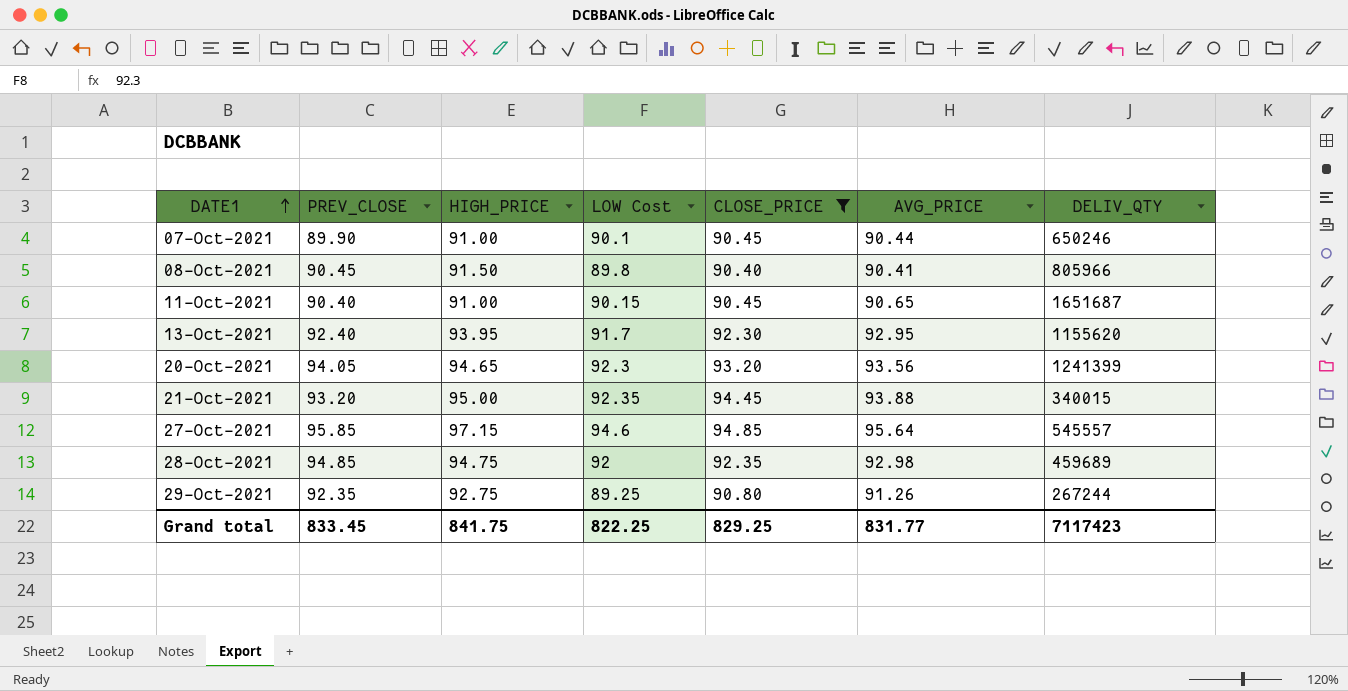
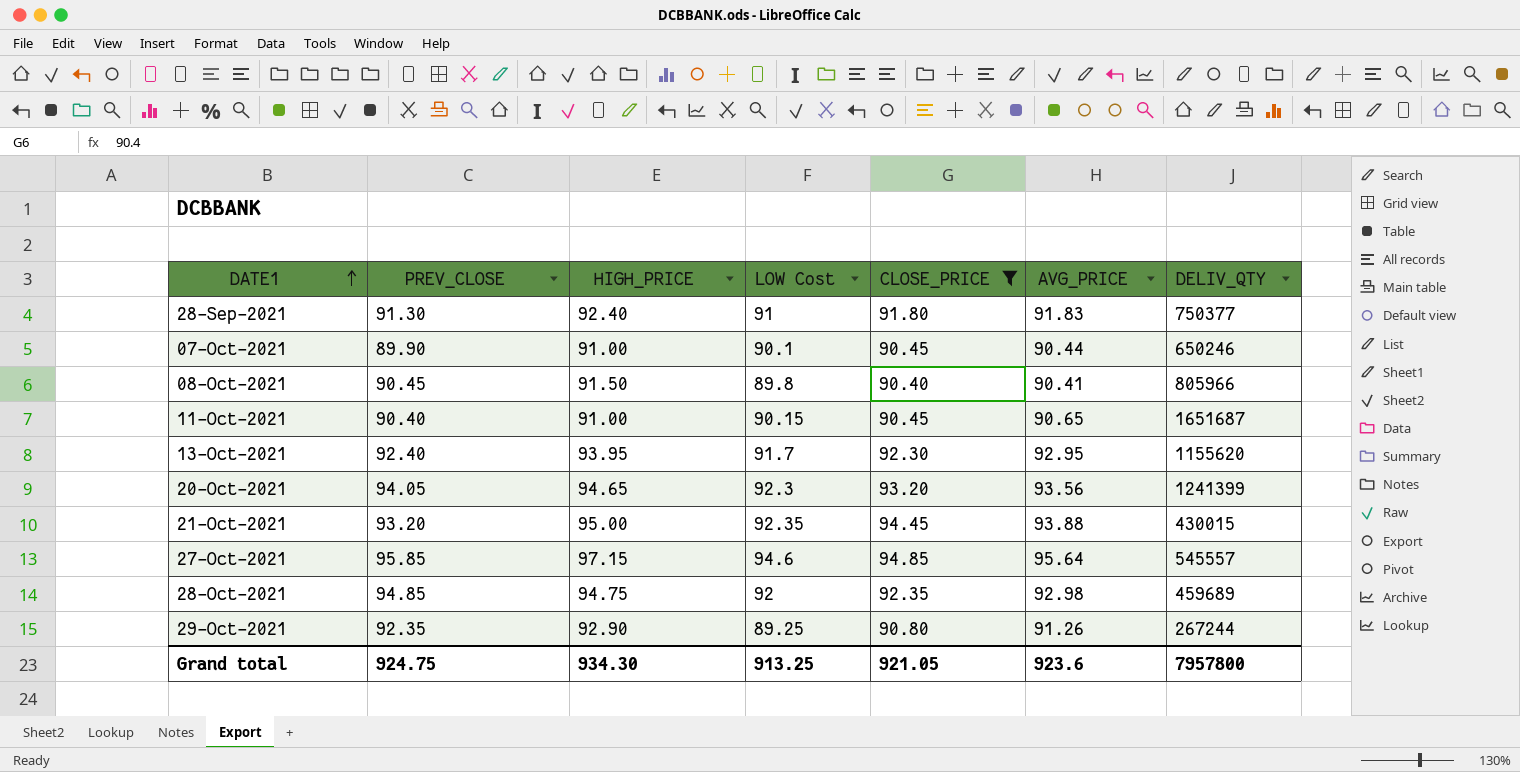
row 28-Sep-2021: none -> 91.30 | 92.40 | 91 | 91.80 | 91.83 | 750377
21-Oct-2021 | DELIV_QTY: 340015 -> 430015
29-Oct-2021 | HIGH_PRICE: 92.75 -> 92.90
Grand total | PREV_CLOSE: 833.45 -> 924.75
Grand total | HIGH_PRICE: 841.75 -> 934.30
Grand total | LOW Cost: 822.25 -> 913.25
Grand total | CLOSE_PRICE: 829.25 -> 921.05
Grand total | AVG_PRICE: 831.77 -> 923.6
Grand total | DELIV_QTY: 7117423 -> 7957800

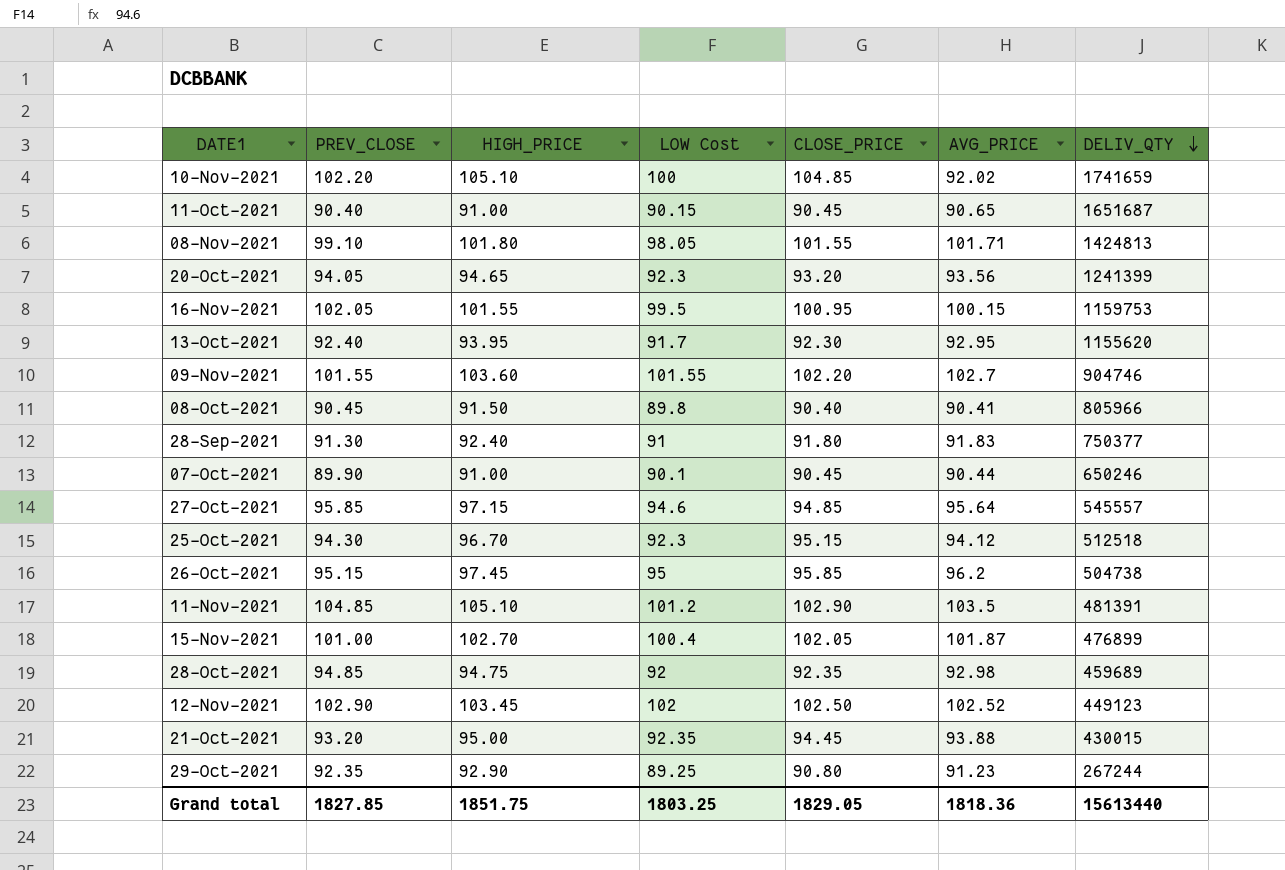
filter: CLOSE_PRICE <= 94.85 -> none
row order: DATE1 ascending -> DELIV_QTY descending
29-Oct-2021 | AVG_PRICE: 91.26 -> 91.23
Grand total | PREV_CLOSE: 924.75 -> 1827.85
Grand total | HIGH_PRICE: 934.30 -> 1851.75
Grand total | LOW Cost: 913.25 -> 1803.25
Grand total | CLOSE_PRICE: 921.05 -> 1829.05
Grand total | AVG_PRICE: 923.6 -> 1818.36
Grand total | DELIV_QTY: 7957800 -> 15613440

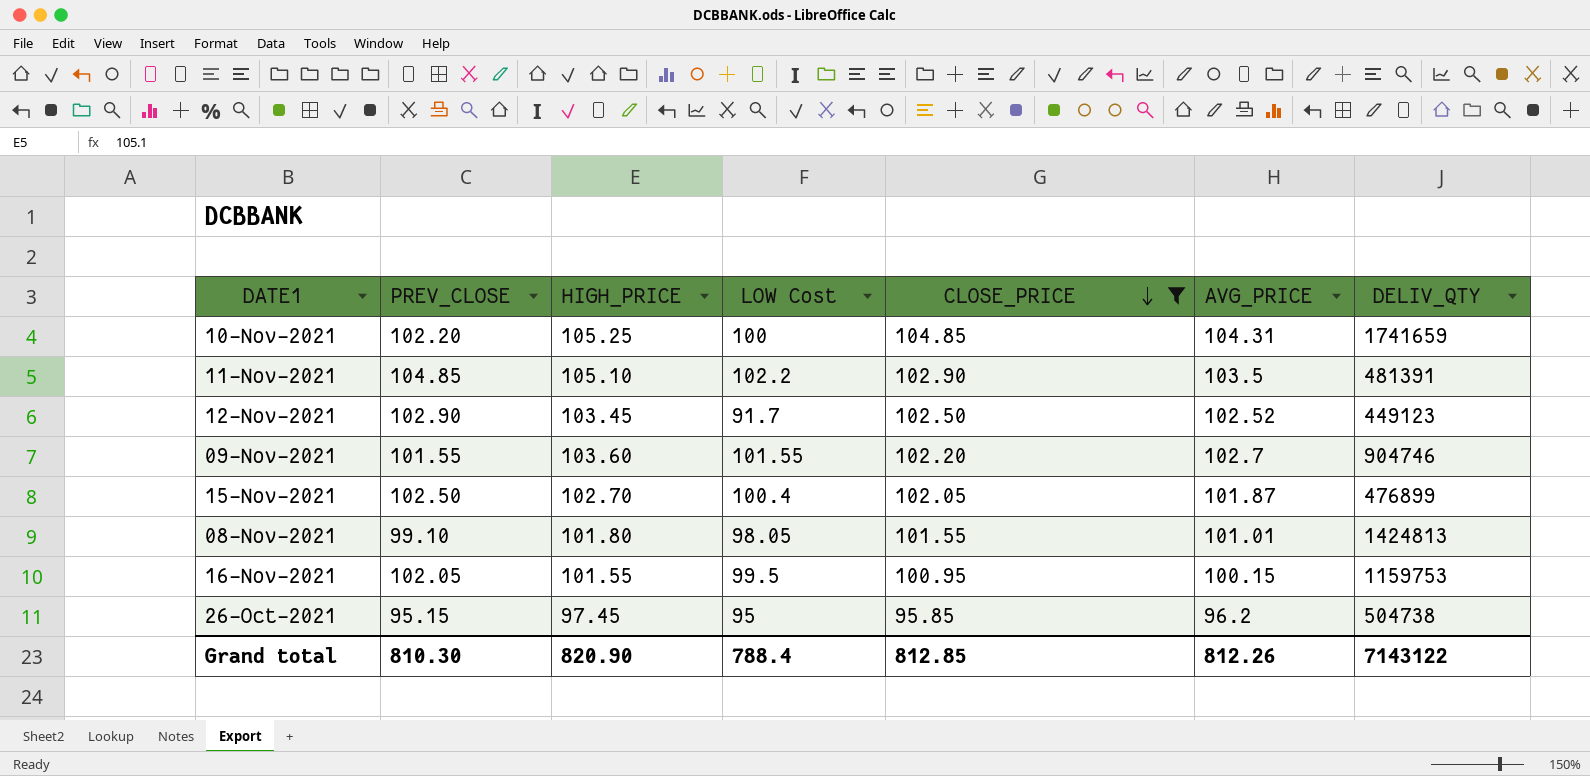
filter: none -> CLOSE_PRICE >= 95.85
row order: DELIV_QTY descending -> CLOSE_PRICE descending
10-Nov-2021 | HIGH_PRICE: 105.10 -> 105.25
10-Nov-2021 | AVG_PRICE: 92.02 -> 104.31
11-Nov-2021 | LOW Cost: 101.2 -> 102.2
12-Nov-2021 | LOW Cost: 102 -> 91.7
15-Nov-2021 | PREV_CLOSE: 101.00 -> 102.50
08-Nov-2021 | AVG_PRICE: 101.71 -> 101.01
Grand total | PREV_CLOSE: 1827.85 -> 810.30
Grand total | HIGH_PRICE: 1851.75 -> 820.90
Grand total | LOW Cost: 1803.25 -> 788.4
Grand total | CLOSE_PRICE: 1829.05 -> 812.85
Grand total | AVG_PRICE: 1818.36 -> 812.26
Grand total | DELIV_QTY: 15613440 -> 7143122

